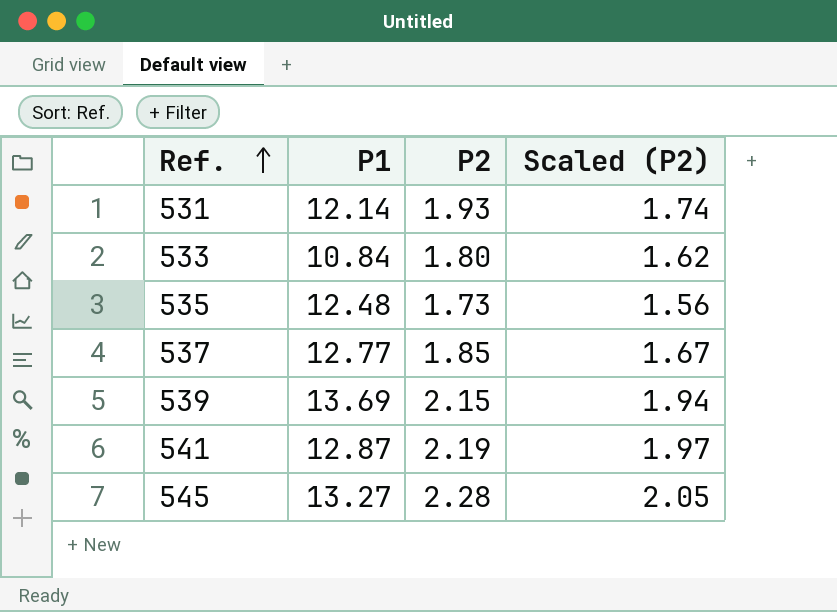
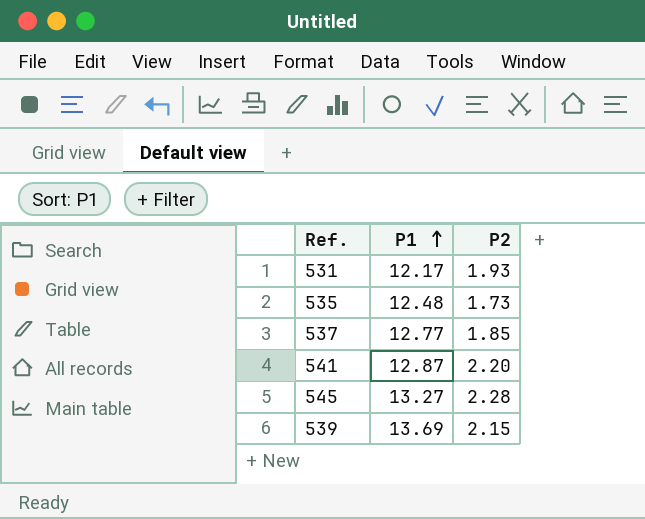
row order: Ref. ascending -> P1 ascending
column Scaled (P2) | formula: [P2] * 0.9 -> none
row 533: 10.84 | 1.80 | 1.62 -> none
531 | P1: 12.14 -> 12.17
541 | P2: 2.19 -> 2.20

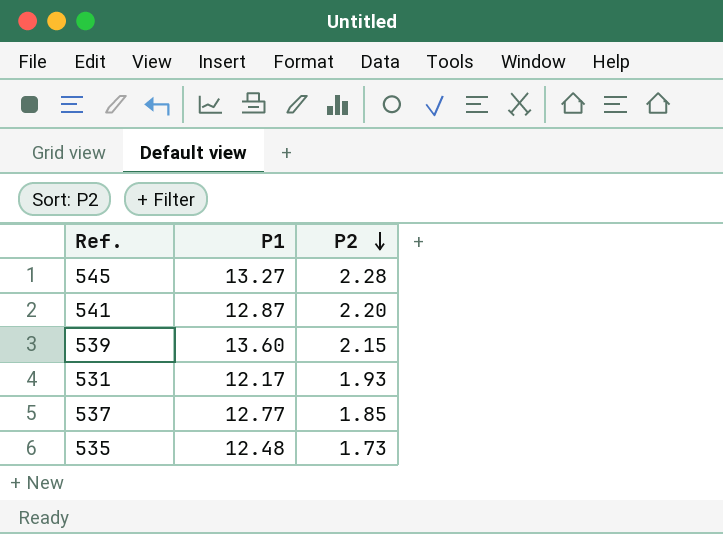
row order: P1 ascending -> P2 descending
539 | P1: 13.69 -> 13.60

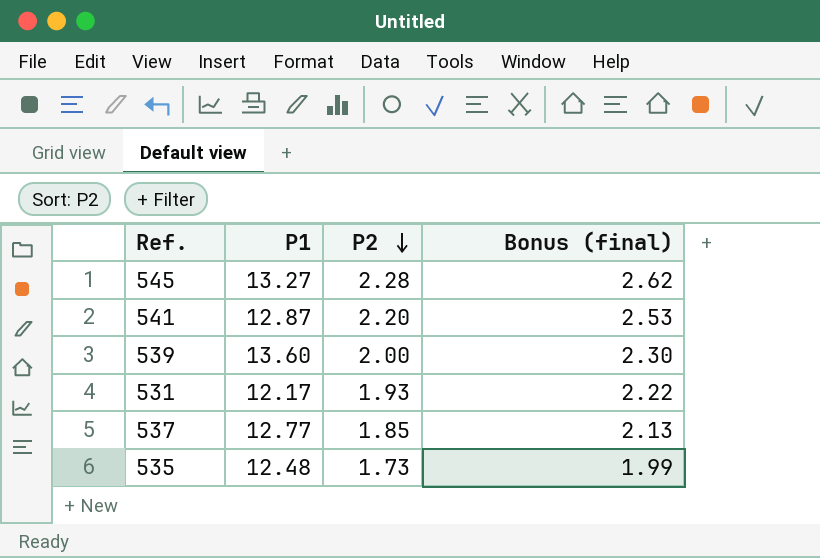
column Bonus (final) | formula: none -> [P2] * 1.15
539 | P2: 2.15 -> 2.00

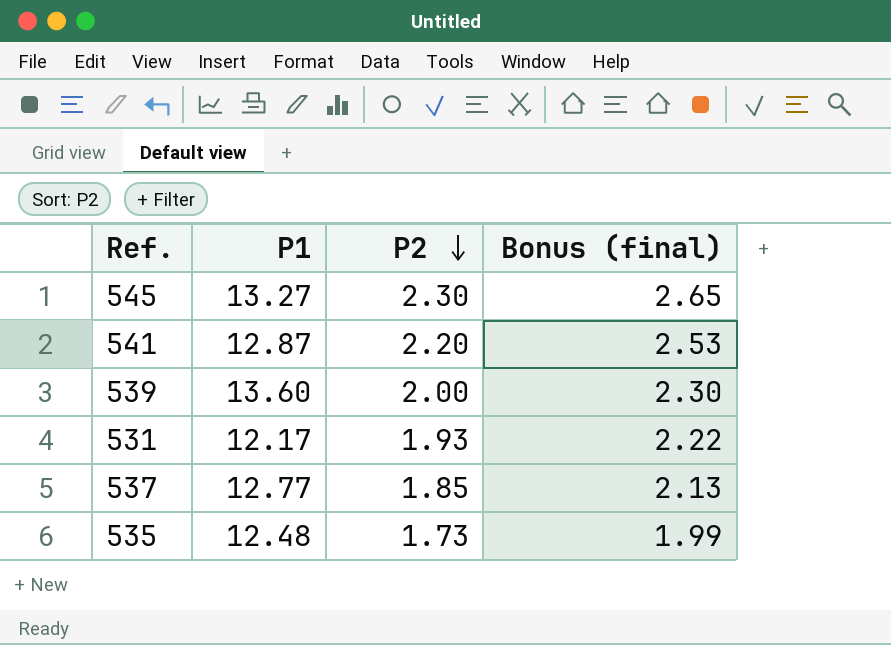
545 | P2: 2.28 -> 2.30
545 | Bonus (final): 2.62 -> 2.65

